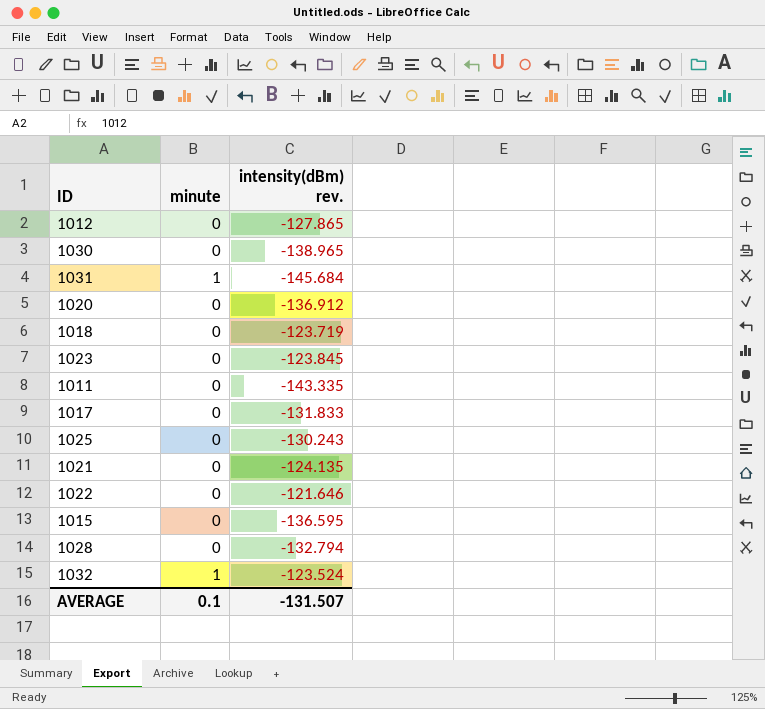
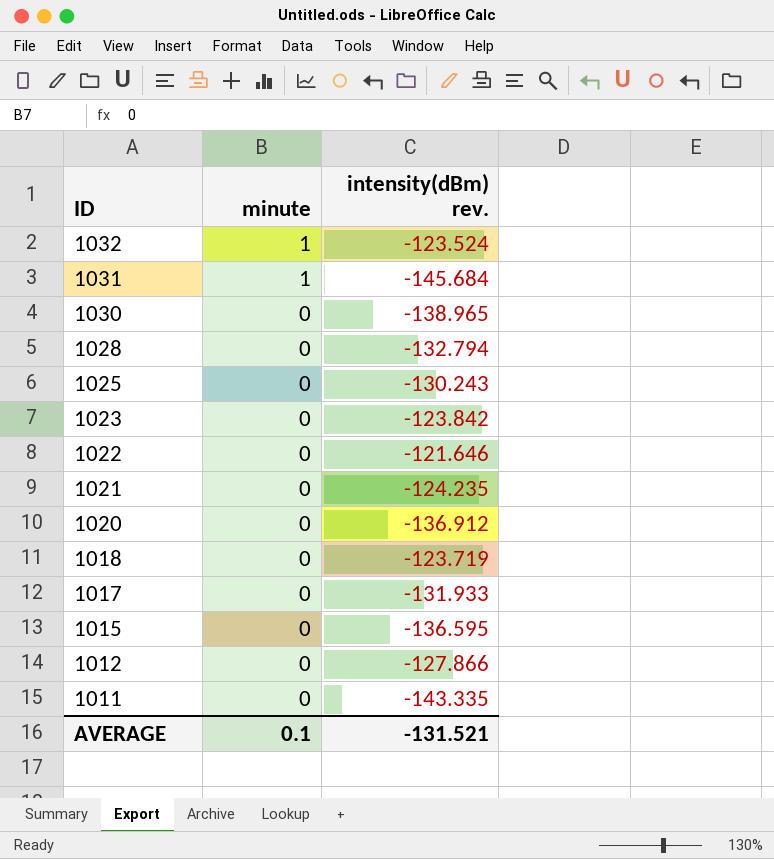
row order: none -> ID descending
1023 | intensity(dBm) rev.: -123.845 -> -123.842
1021 | intensity(dBm) rev.: -124.135 -> -124.235
1017 | intensity(dBm) rev.: -131.833 -> -131.933
1012 | intensity(dBm) rev.: -127.865 -> -127.866
AVERAGE | intensity(dBm) rev.: -131.507 -> -131.521

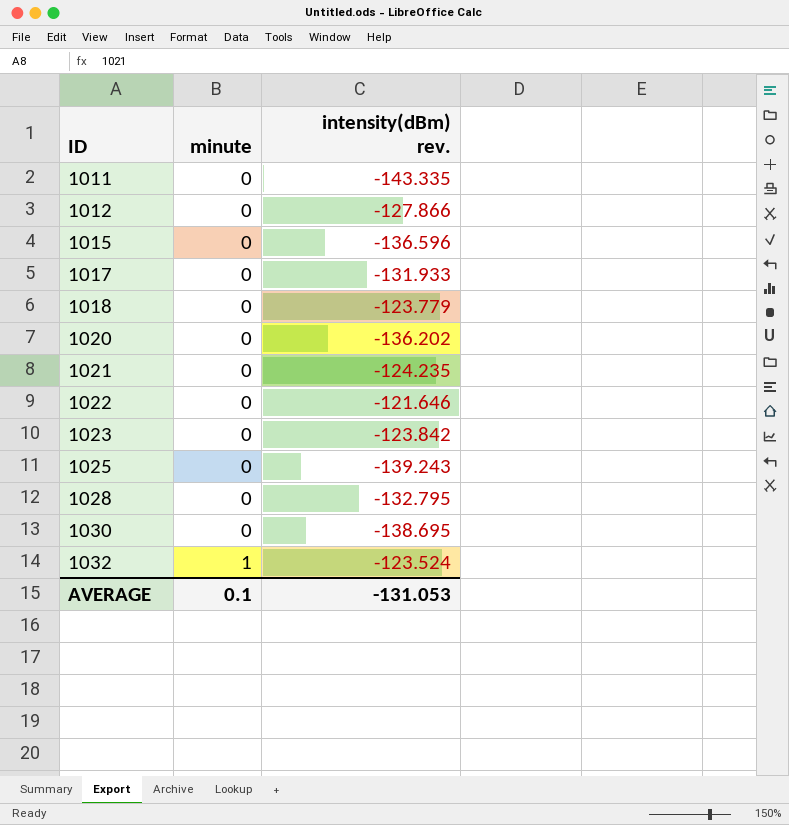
row order: ID descending -> ID ascending
row 1031: 1 | -145.684 -> none
1015 | intensity(dBm) rev.: -136.595 -> -136.596
1018 | intensity(dBm) rev.: -123.719 -> -123.779
1020 | intensity(dBm) rev.: -136.912 -> -136.202
1025 | intensity(dBm) rev.: -130.243 -> -139.243
1028 | intensity(dBm) rev.: -132.794 -> -132.795
1030 | intensity(dBm) rev.: -138.965 -> -138.695
AVERAGE | intensity(dBm) rev.: -131.521 -> -131.053

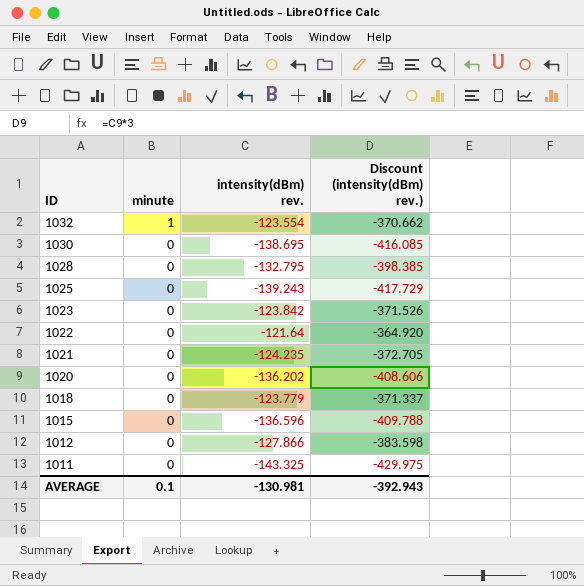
row order: ID ascending -> ID descending
column Discount (intensity(dBm) rev.) | formula: none -> [intensity(dBm) rev.] * 3
row 1017: 0 | -131.933 -> none
1032 | intensity(dBm) rev.: -123.524 -> -123.554
1022 | intensity(dBm) rev.: -121.646 -> -121.64
1011 | intensity(dBm) rev.: -143.335 -> -143.325
AVERAGE | intensity(dBm) rev.: -131.053 -> -130.981

